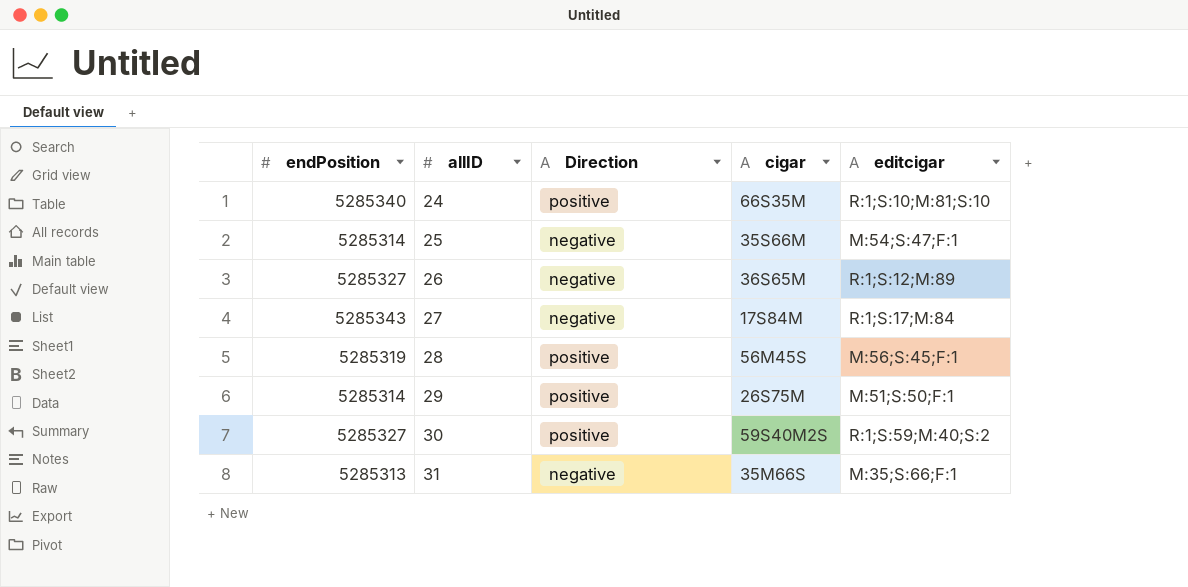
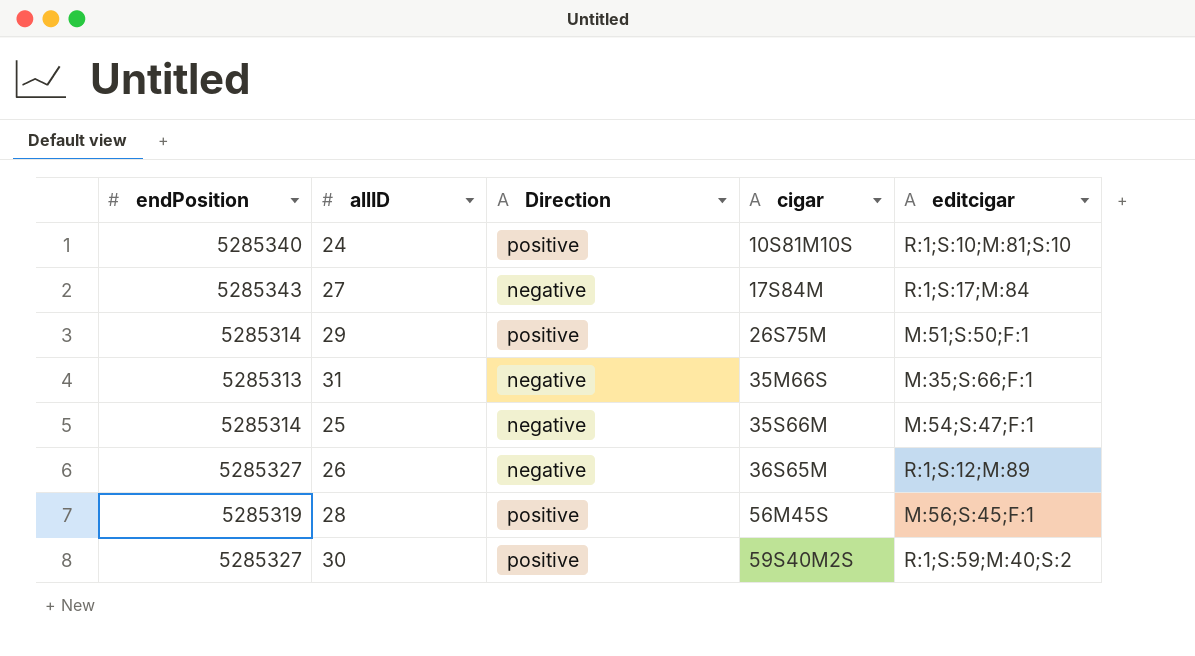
row order: allID ascending -> cigar ascending
24 | cigar: 66S35M -> 10S81M10S

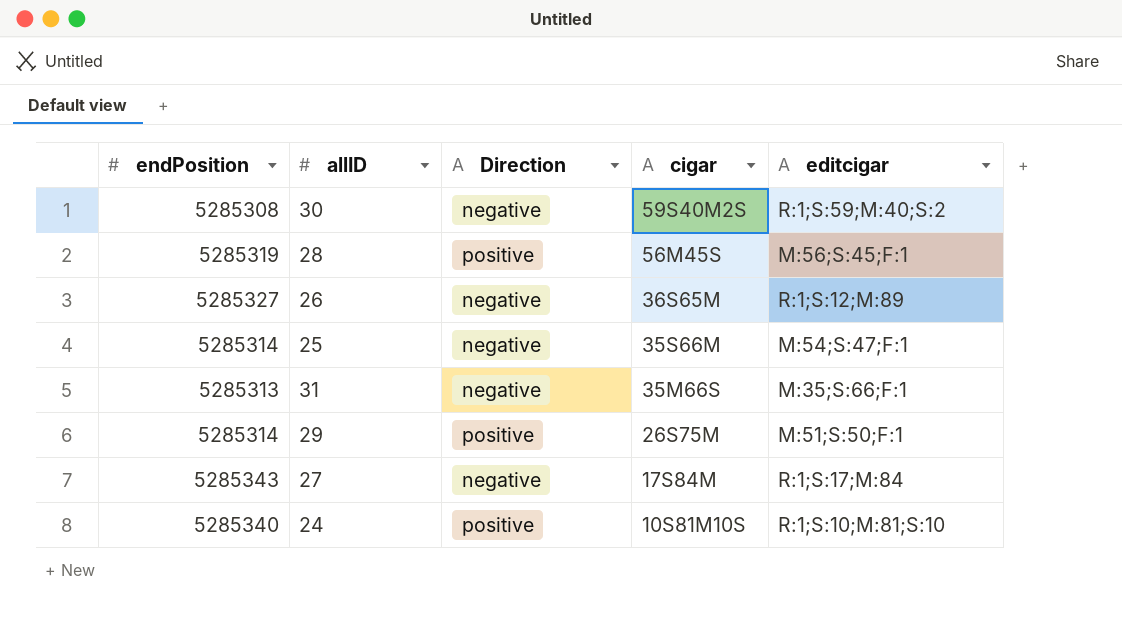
row order: cigar ascending -> cigar descending
30 | endPosition: 5285327 -> 5285308
30 | Direction: positive -> negative

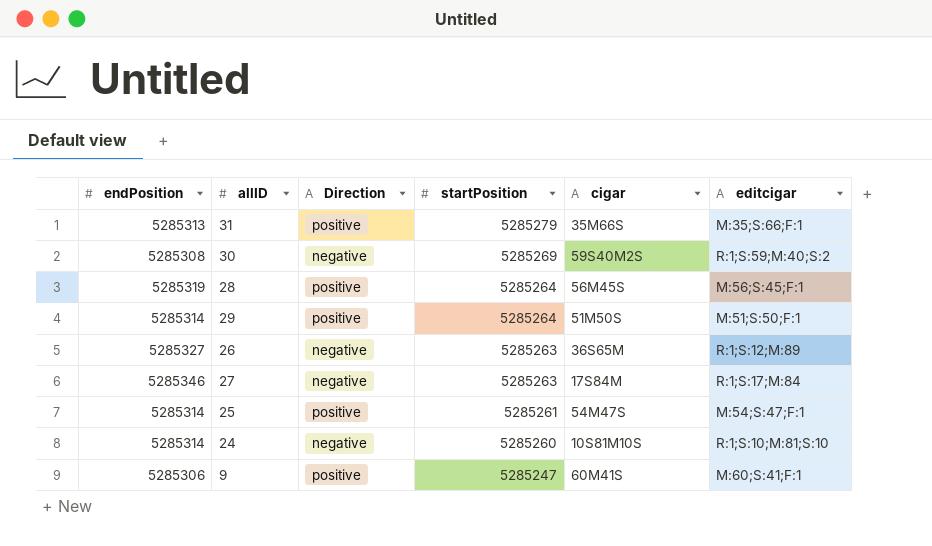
row order: cigar descending -> startPosition descending
column startPosition | position: none -> 4
31 | Direction: negative -> positive
29 | cigar: 26S75M -> 51M50S
27 | endPosition: 5285343 -> 5285346
25 | Direction: negative -> positive
25 | cigar: 35S66M -> 54M47S
24 | endPosition: 5285340 -> 5285314
24 | Direction: positive -> negative
row 9: none -> 5285306 | positive | 5285247 | 60M41S | M:60;S:41;F:1

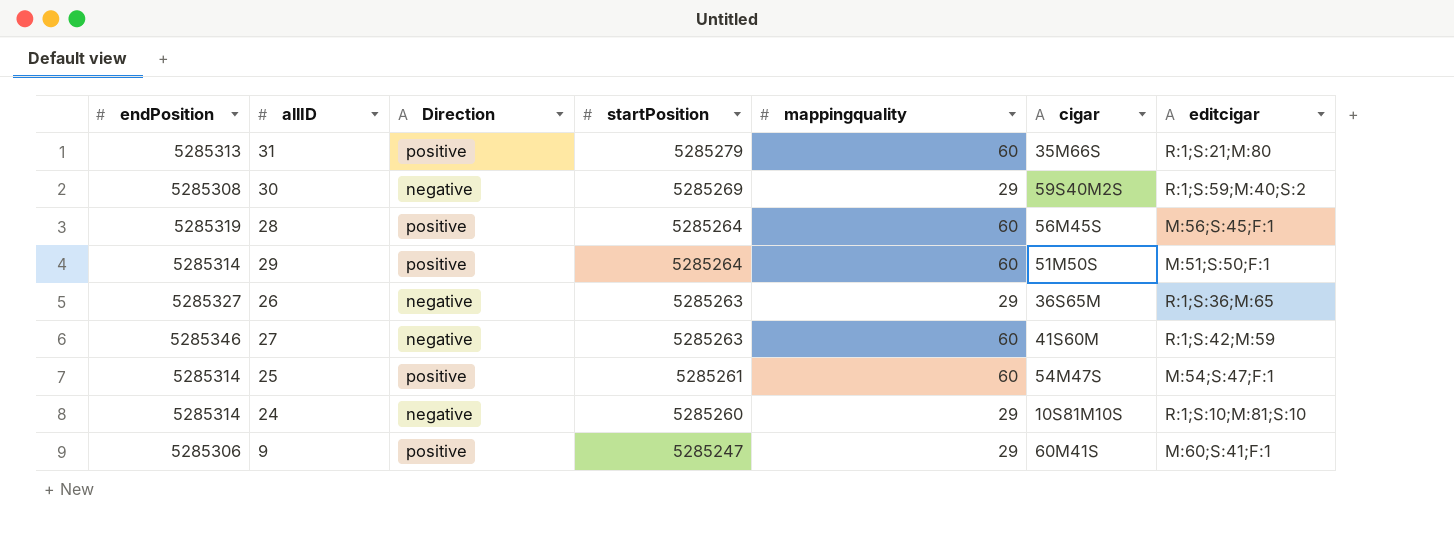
column mappingquality | position: none -> 5
31 | editcigar: M:35;S:66;F:1 -> R:1;S:21;M:80
26 | editcigar: R:1;S:12;M:89 -> R:1;S:36;M:65
27 | cigar: 17S84M -> 41S60M
27 | editcigar: R:1;S:17;M:84 -> R:1;S:42;M:59

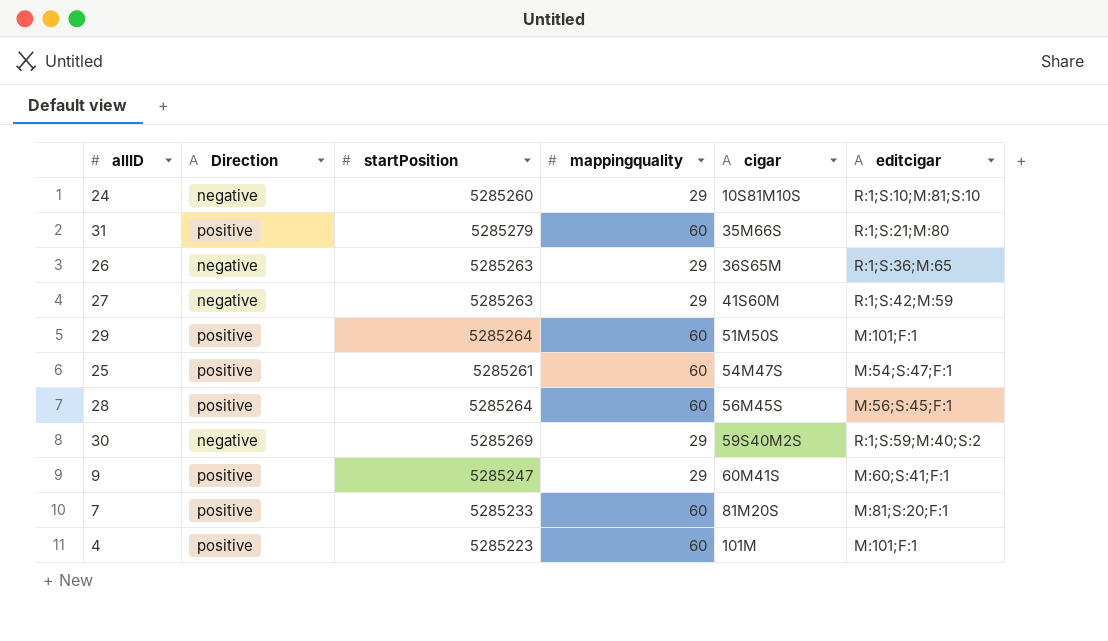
row order: startPosition descending -> cigar ascending
column endPosition | position: 1 -> none
27 | mappingquality: 60 -> 29
29 | editcigar: M:51;S:50;F:1 -> M:101;F:1
row 7: none -> positive | 5285233 | 60 | 81M20S | M:81;S:20;F:1
row 4: none -> positive | 5285223 | 60 | 101M | M:101;F:1

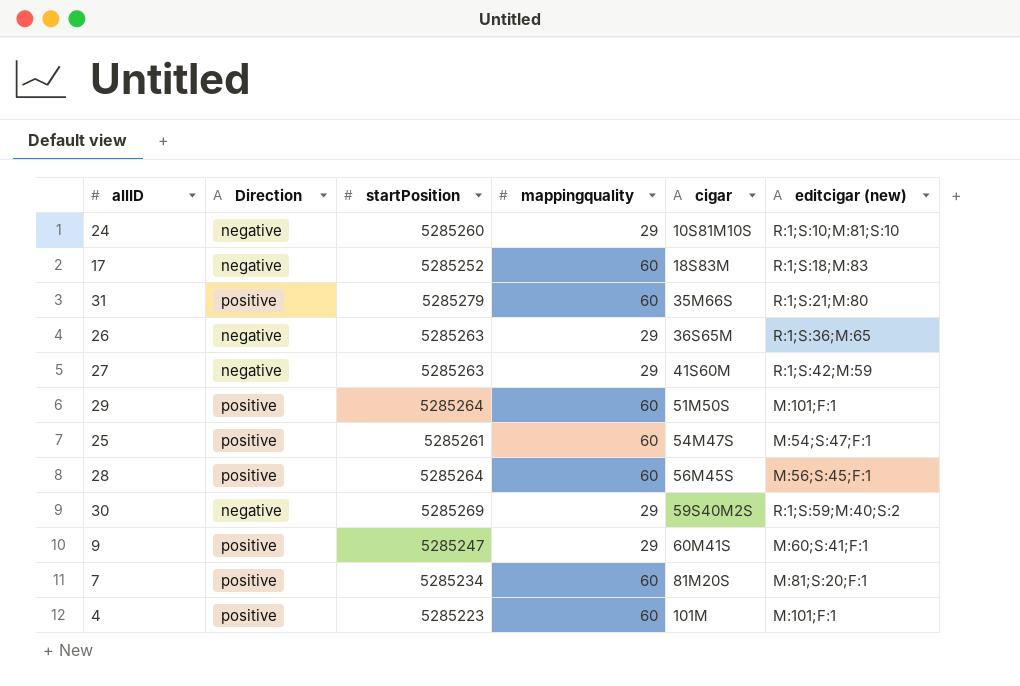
column name: editcigar -> editcigar (new)
row 17: none -> negative | 5285252 | 60 | 18S83M | R:1;S:18;M:83
7 | startPosition: 5285233 -> 5285234

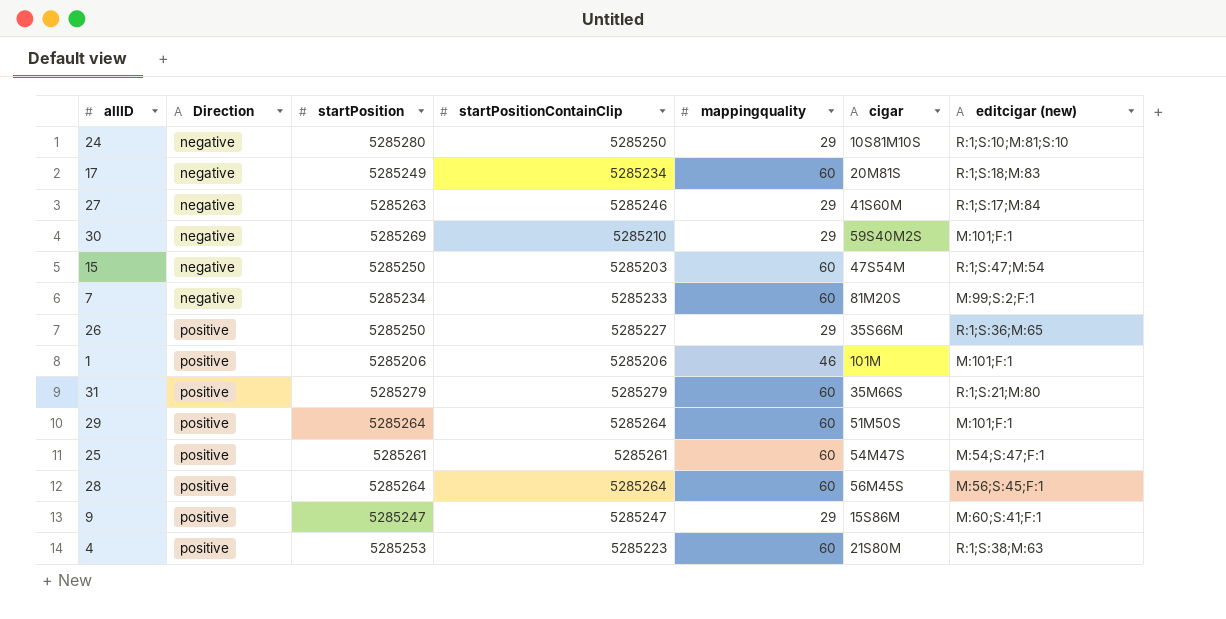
row order: cigar ascending -> Direction ascending
column startPositionContainClip | position: none -> 4
24 | startPosition: 5285260 -> 5285280
17 | startPosition: 5285252 -> 5285249
17 | cigar: 18S83M -> 20M81S
27 | editcigar (new): R:1;S:42;M:59 -> R:1;S:17;M:84
30 | editcigar (new): R:1;S:59;M:40;S:2 -> M:101;F:1
row 15: none -> negative | 5285250 | 5285203 | 60 | 47S54M | R:1;S:47;M:54
7 | Direction: positive -> negative
7 | editcigar (new): M:81;S:20;F:1 -> M:99;S:2;F:1
26 | Direction: negative -> positive
26 | startPosition: 5285263 -> 5285250
26 | cigar: 36S65M -> 35S66M
row 1: none -> positive | 5285206 | 5285206 | 46 | 101M | M:101;F:1
9 | cigar: 60M41S -> 15S86M
4 | startPosition: 5285223 -> 5285253
4 | cigar: 101M -> 21S80M
4 | editcigar (new): M:101;F:1 -> R:1;S:38;M:63

